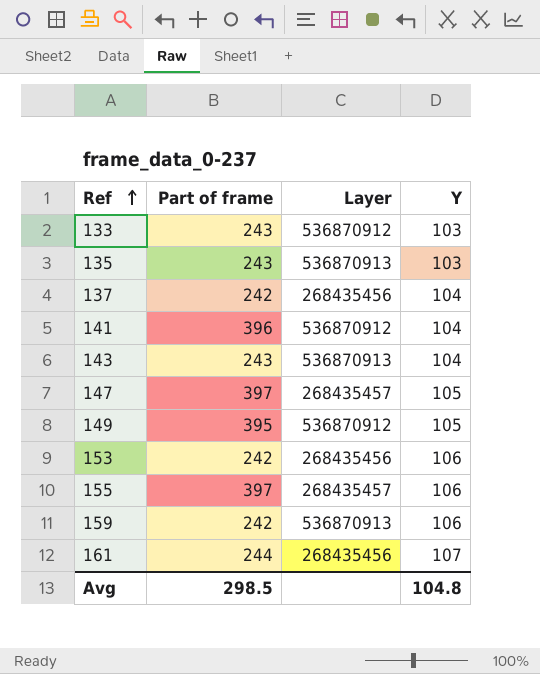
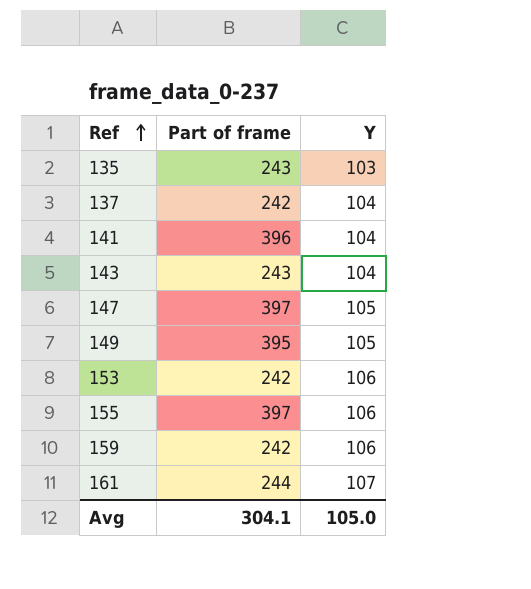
column Layer | position: 3 -> none
row 133: 243 | 536870912 | 103 -> none
Avg | Part of frame: 298.5 -> 304.1
Avg | Y: 104.8 -> 105.0

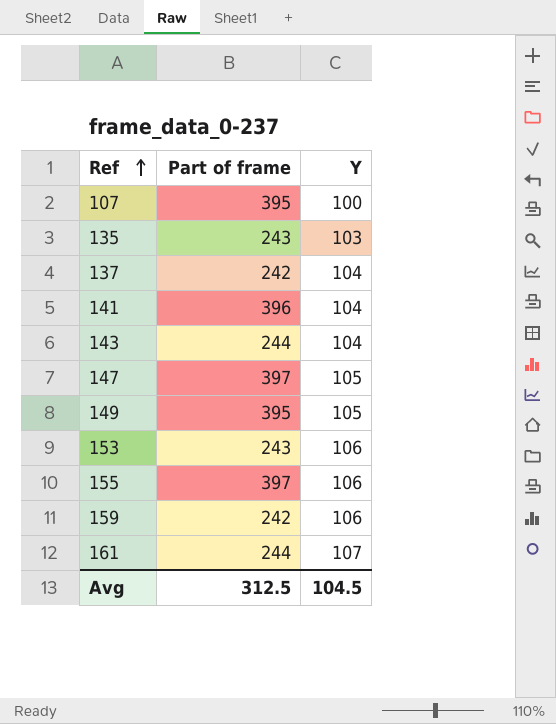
row 107: none -> 395 | 100
143 | Part of frame: 243 -> 244
153 | Part of frame: 242 -> 243
Avg | Part of frame: 304.1 -> 312.5
Avg | Y: 105.0 -> 104.5

